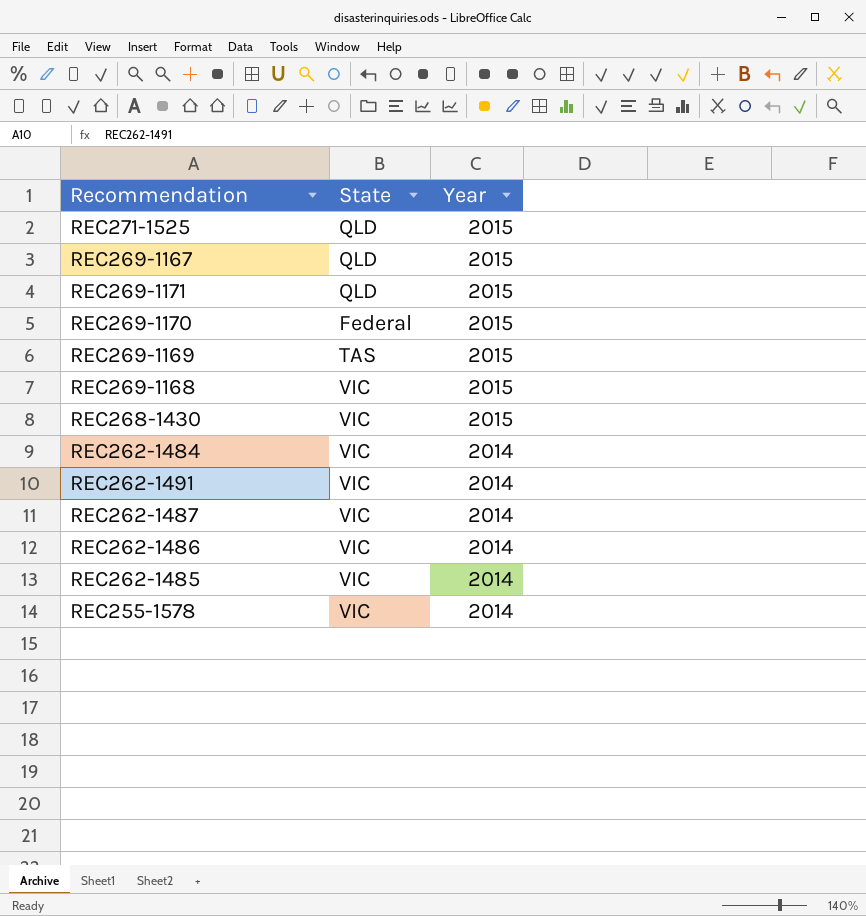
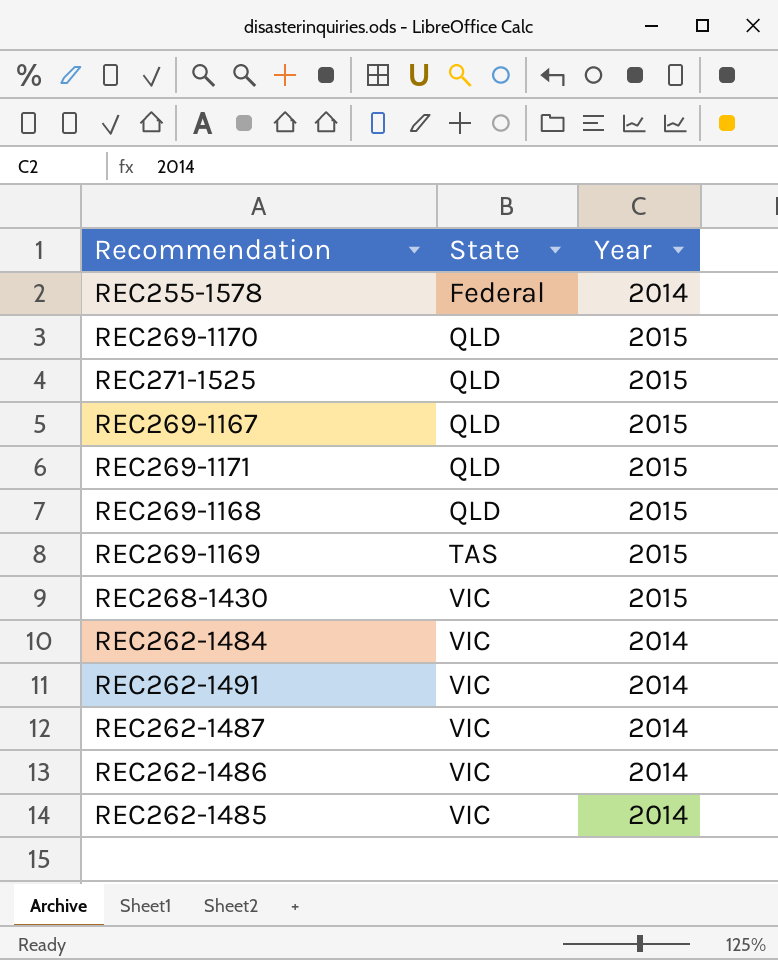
row order: Year descending -> State ascending
REC255-1578 | State: VIC -> Federal
REC269-1170 | State: Federal -> QLD
REC269-1168 | State: VIC -> QLD

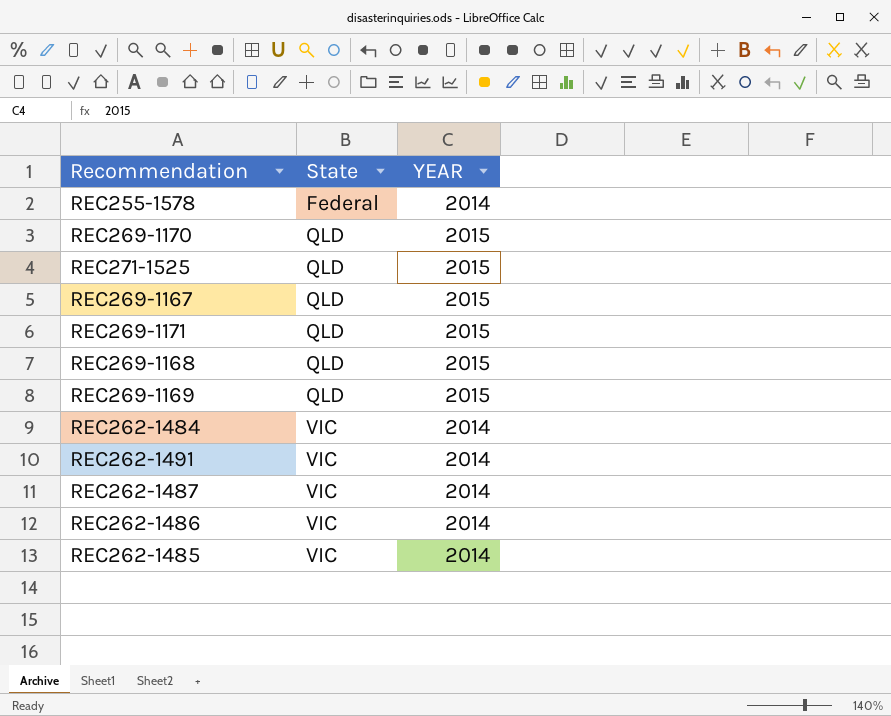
column name: Year -> YEAR
row REC268-1430: VIC | 2015 -> none
REC269-1169 | State: TAS -> QLD

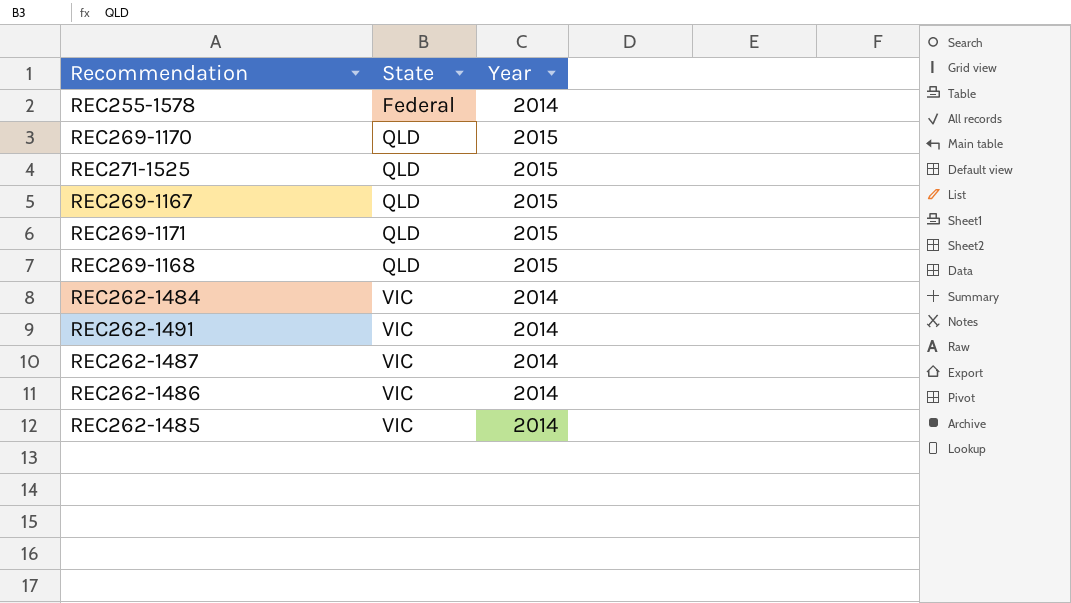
column name: YEAR -> Year
row REC269-1169: QLD | 2015 -> none

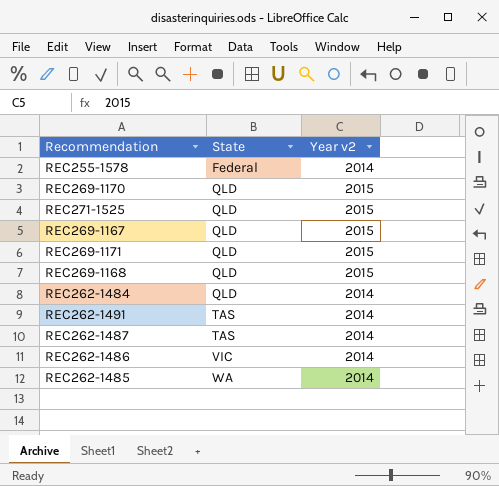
column name: Year -> Year v2
REC262-1484 | State: VIC -> QLD
REC262-1491 | State: VIC -> TAS
REC262-1487 | State: VIC -> TAS
REC262-1485 | State: VIC -> WA

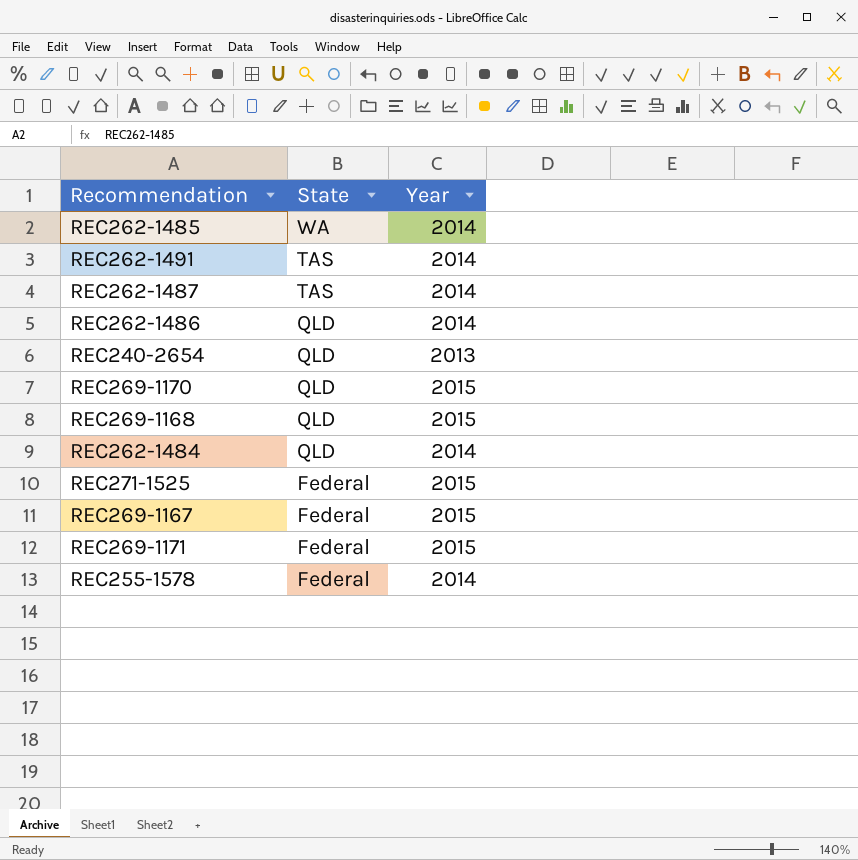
row order: State ascending -> State descending
column name: Year v2 -> Year
REC262-1486 | State: VIC -> QLD
row REC240-2654: none -> QLD | 2013
REC271-1525 | State: QLD -> Federal
REC269-1167 | State: QLD -> Federal
REC269-1171 | State: QLD -> Federal

